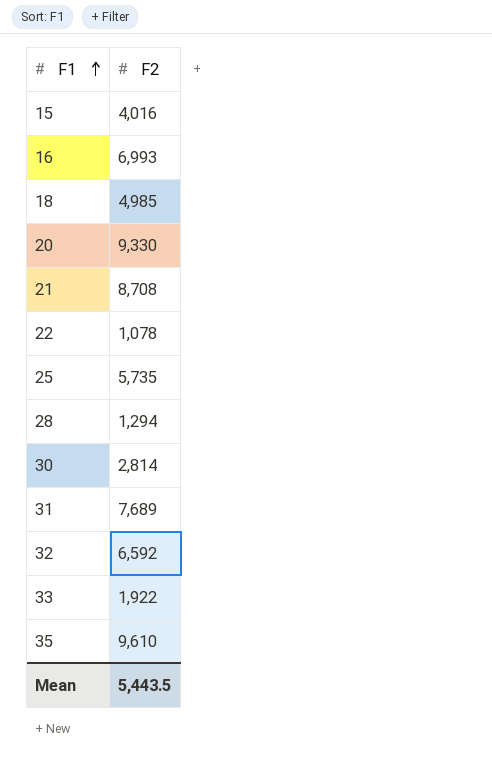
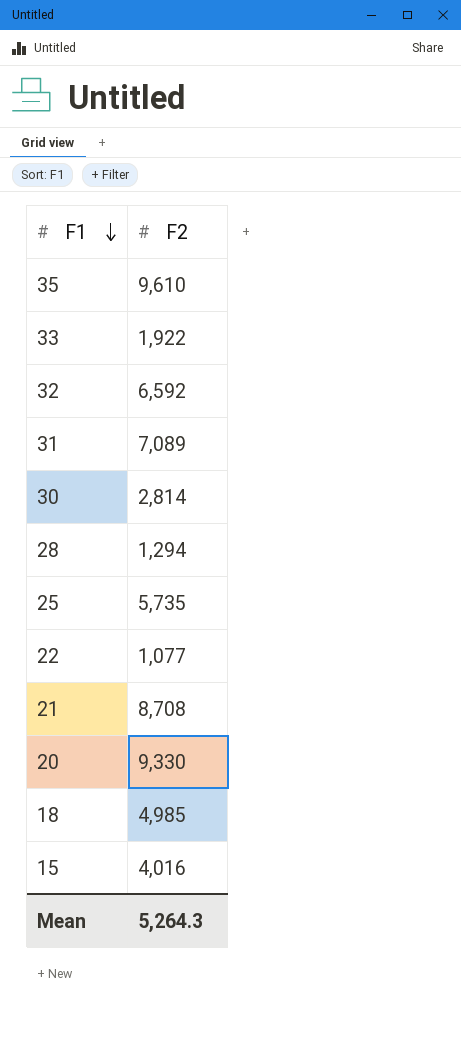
row order: F1 ascending -> F1 descending
row 16: 6,993 -> none
31 | F2: 7,689 -> 7,089
22 | F2: 1,078 -> 1,077
Mean | F2: 5,443.5 -> 5,264.3

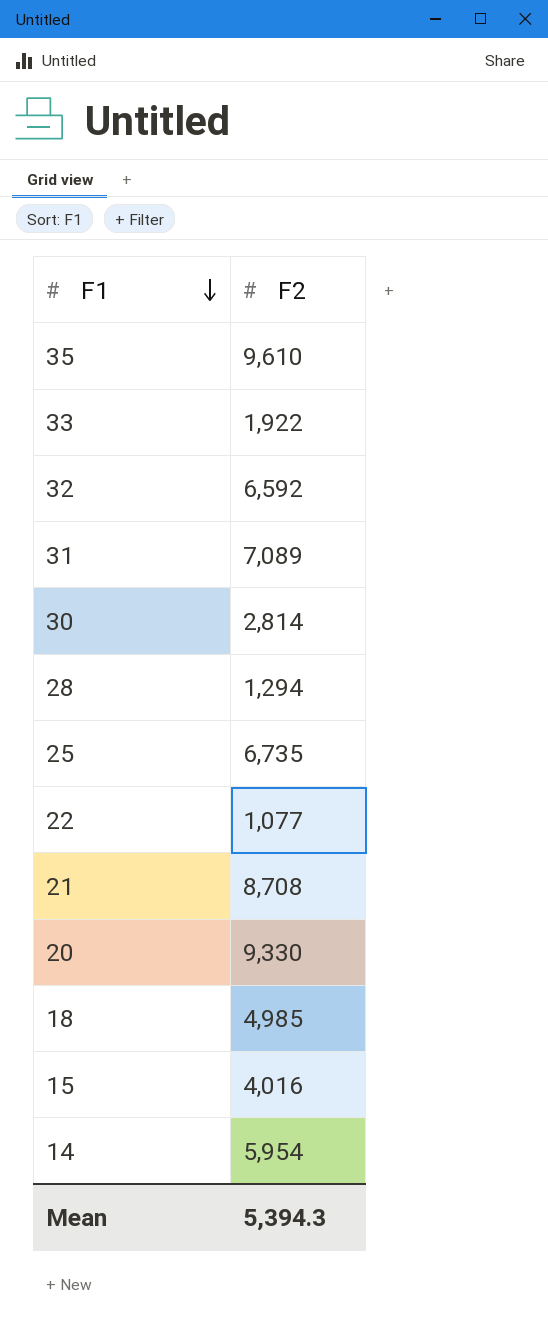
25 | F2: 5,735 -> 6,735
row 14: none -> 5,954
Mean | F2: 5,264.3 -> 5,394.3

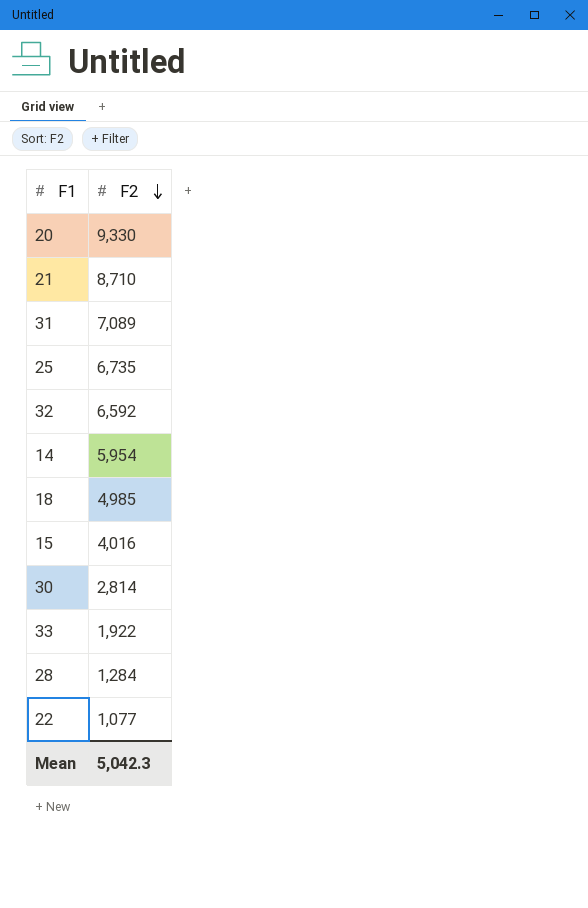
row order: F1 descending -> F2 descending
row 35: 9,610 -> none
21 | F2: 8,708 -> 8,710
28 | F2: 1,294 -> 1,284
Mean | F2: 5,394.3 -> 5,042.3

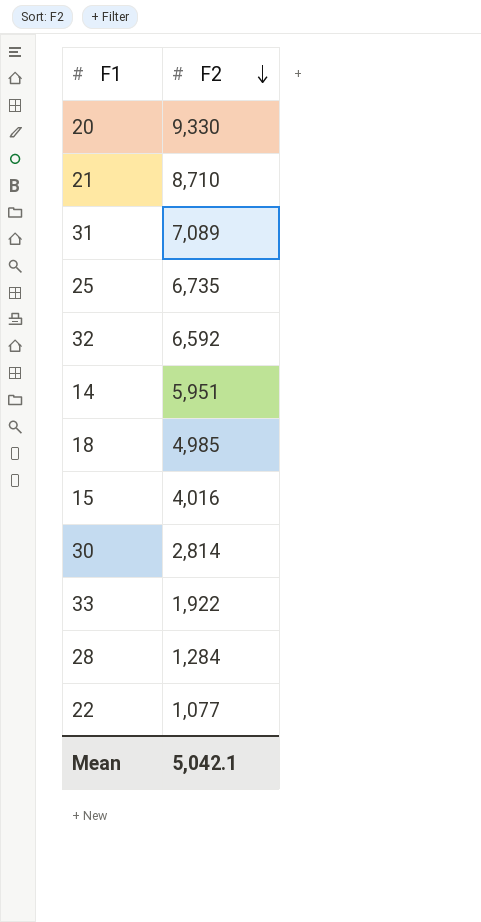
14 | F2: 5,954 -> 5,951
Mean | F2: 5,042.3 -> 5,042.1

